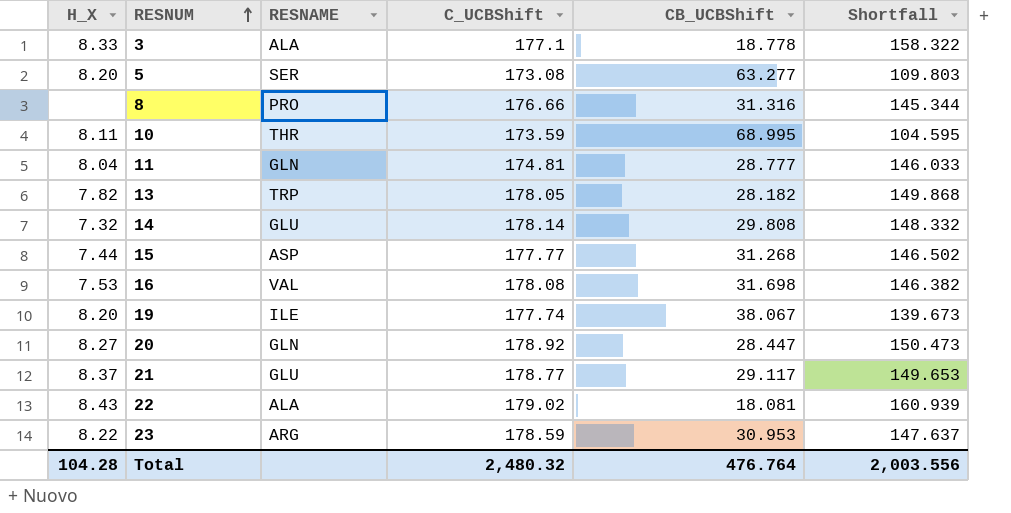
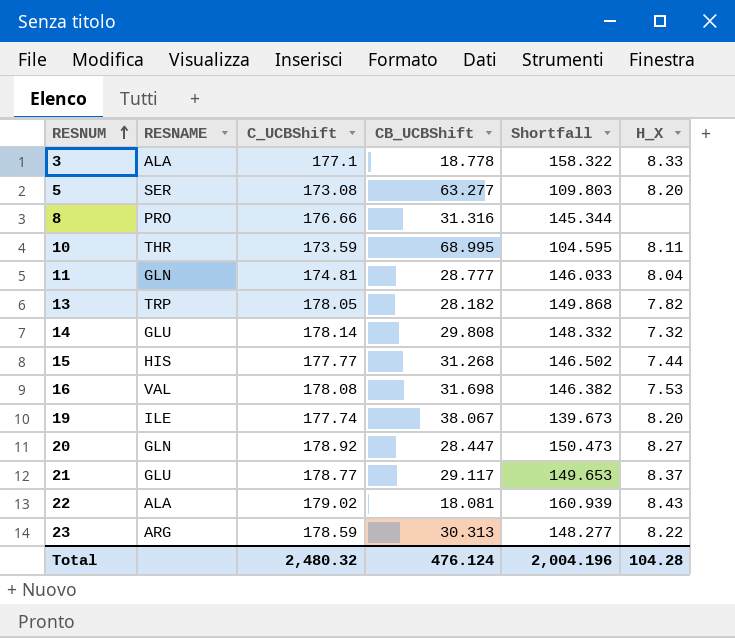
column H_X | position: 1 -> 6
15 | RESNAME: ASP -> HIS
23 | CB_UCBShift: 30.953 -> 30.313
23 | Shortfall: 147.637 -> 148.277
Total | CB_UCBShift: 476.764 -> 476.124
Total | Shortfall: 2,003.556 -> 2,004.196

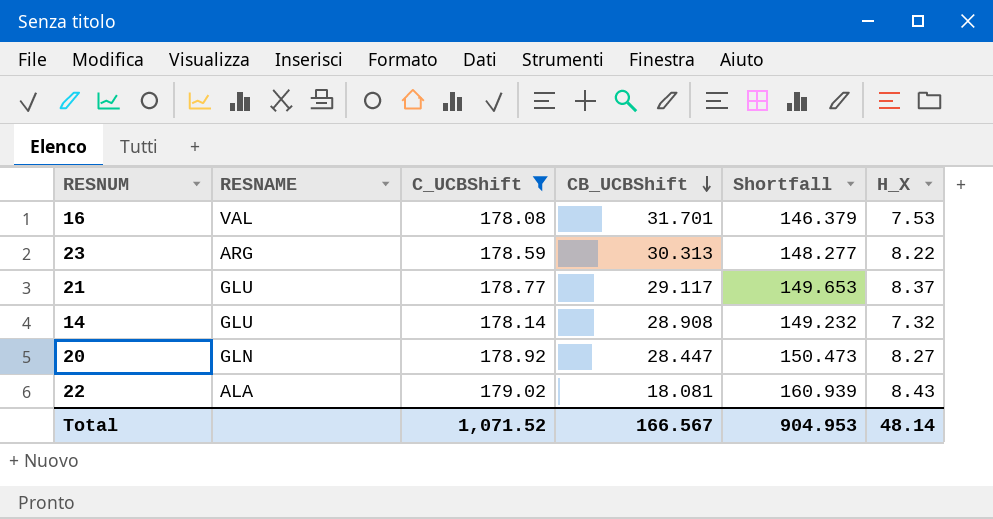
filter: none -> C_UCBShift >= 178.08
row order: RESNUM ascending -> CB_UCBShift descending
16 | CB_UCBShift: 31.698 -> 31.701
16 | Shortfall: 146.382 -> 146.379
14 | CB_UCBShift: 29.808 -> 28.908
14 | Shortfall: 148.332 -> 149.232
Total | C_UCBShift: 2,480.32 -> 1,071.52
Total | CB_UCBShift: 476.124 -> 166.567
Total | Shortfall: 2,004.196 -> 904.953
Total | H_X: 104.28 -> 48.14

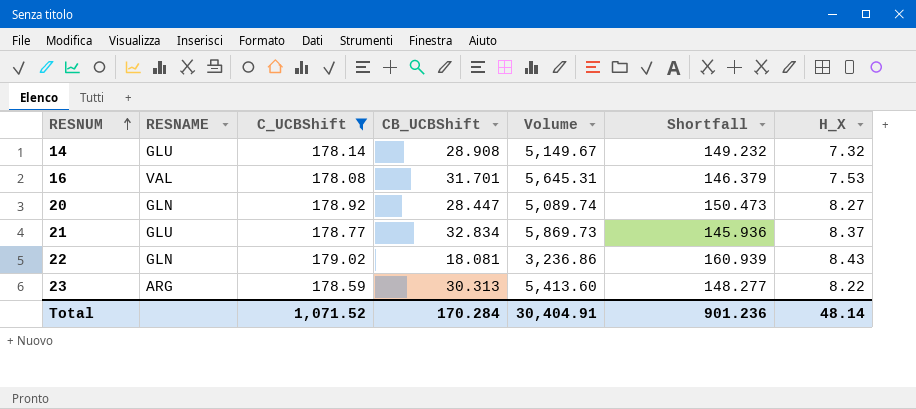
row order: CB_UCBShift descending -> RESNUM ascending
column Volume | formula: none -> [C_UCBShift] * [CB_UCBShift]
21 | CB_UCBShift: 29.117 -> 32.834
21 | Shortfall: 149.653 -> 145.936
22 | RESNAME: ALA -> GLN
Total | CB_UCBShift: 166.567 -> 170.284
Total | Shortfall: 904.953 -> 901.236

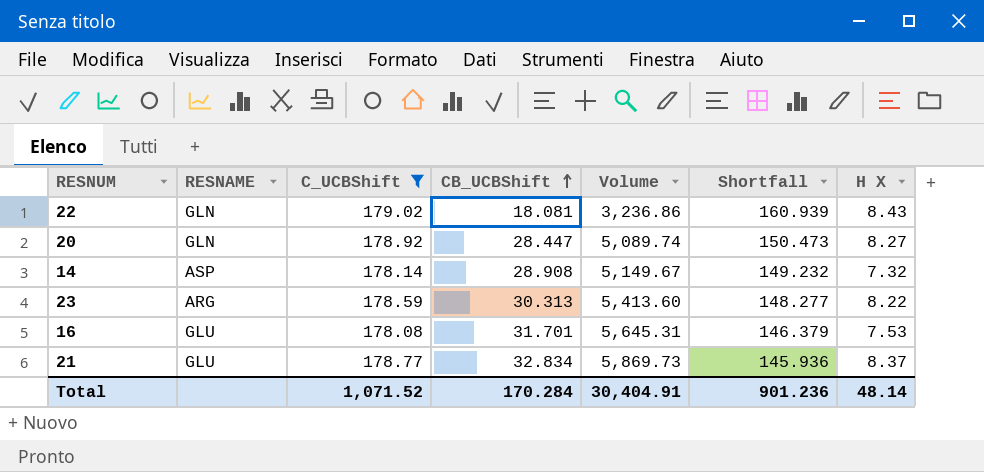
row order: RESNUM ascending -> CB_UCBShift ascending
column name: H_X -> H X
14 | RESNAME: GLU -> ASP
16 | RESNAME: VAL -> GLU

